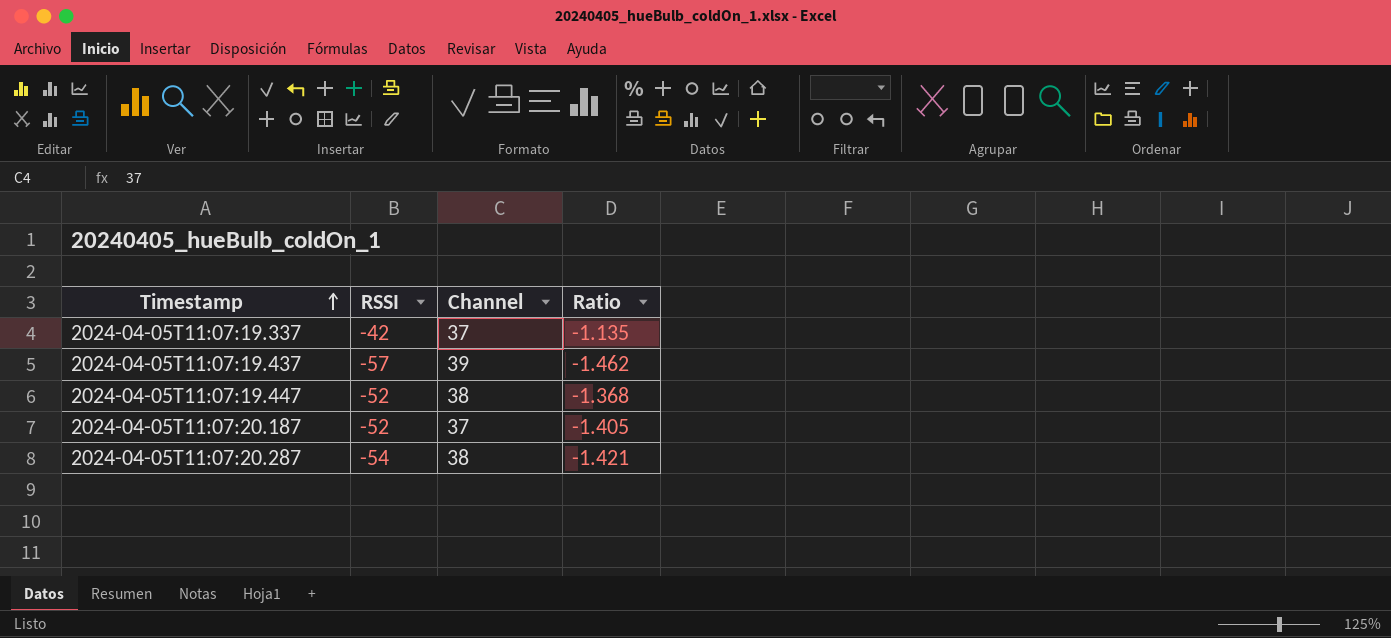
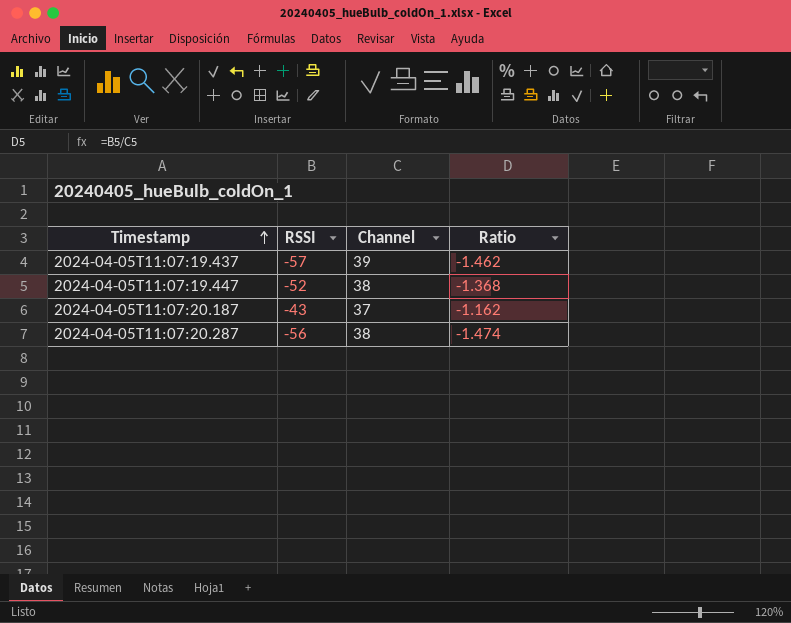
row 2024-04-05T11:07:19.337: -42 | 37 | -1.135 -> none
2024-04-05T11:07:20.187 | RSSI: -52 -> -43
2024-04-05T11:07:20.187 | Ratio: -1.405 -> -1.162
2024-04-05T11:07:20.287 | RSSI: -54 -> -56
2024-04-05T11:07:20.287 | Ratio: -1.421 -> -1.474

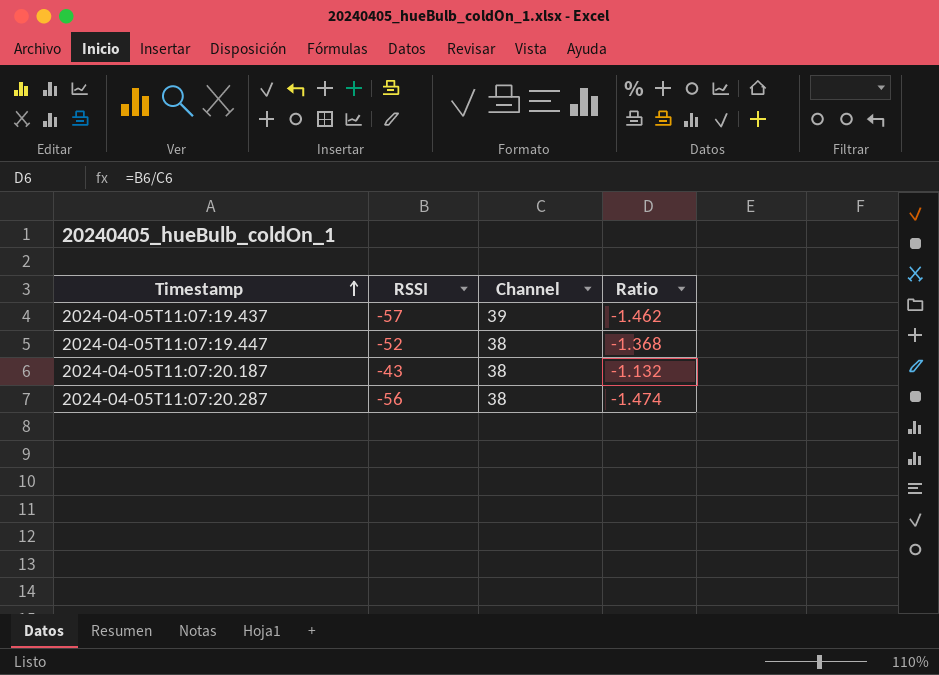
2024-04-05T11:07:20.187 | Channel: 37 -> 38
2024-04-05T11:07:20.187 | Ratio: -1.162 -> -1.132

